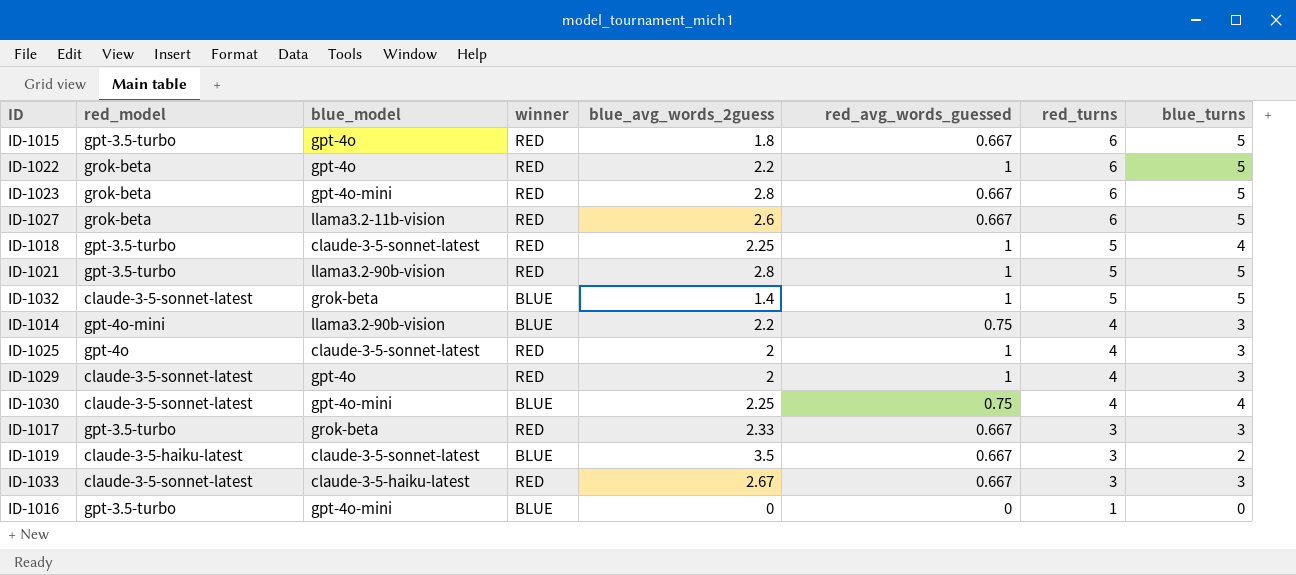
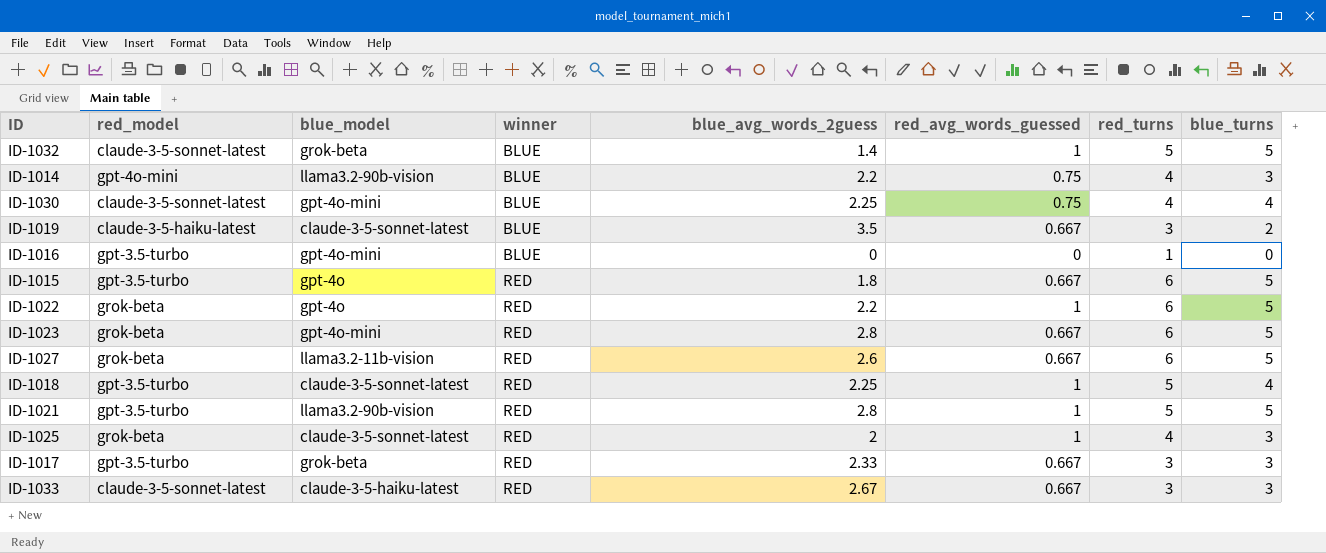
row order: red_turns descending -> winner ascending
row ID-1029: claude-3-5-sonnet-latest | gpt-4o | RED | 2 | 1 | 4 | 3 -> none
ID-1025 | red_model: gpt-4o -> grok-beta

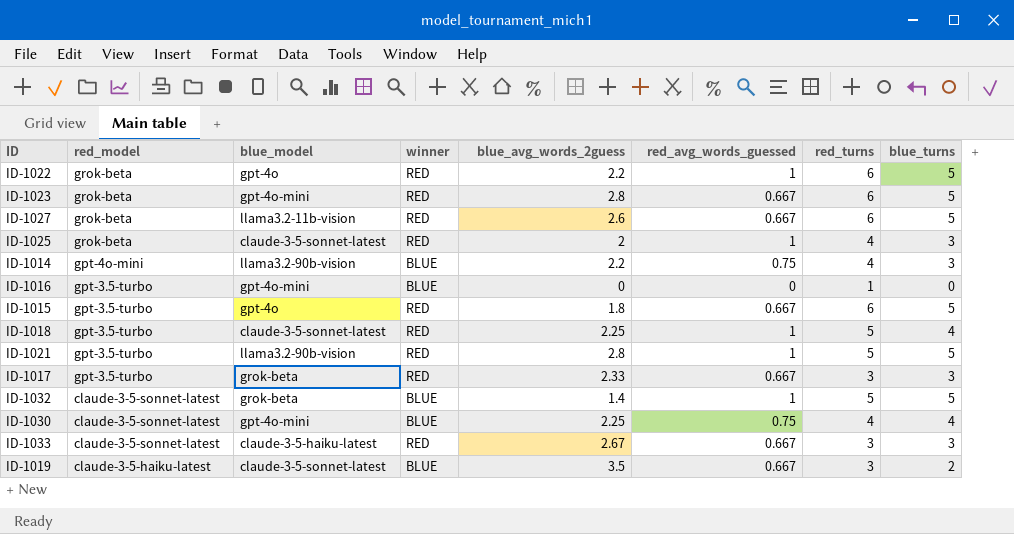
row order: winner ascending -> red_model descending

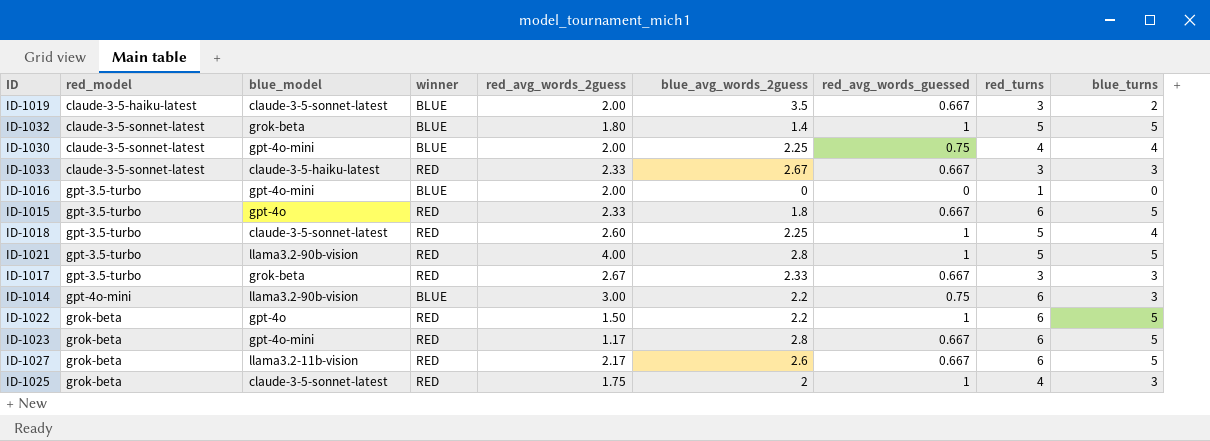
row order: red_model descending -> red_model ascending
column red_avg_words_2guess | position: none -> 5
ID-1014 | red_turns: 4 -> 6

